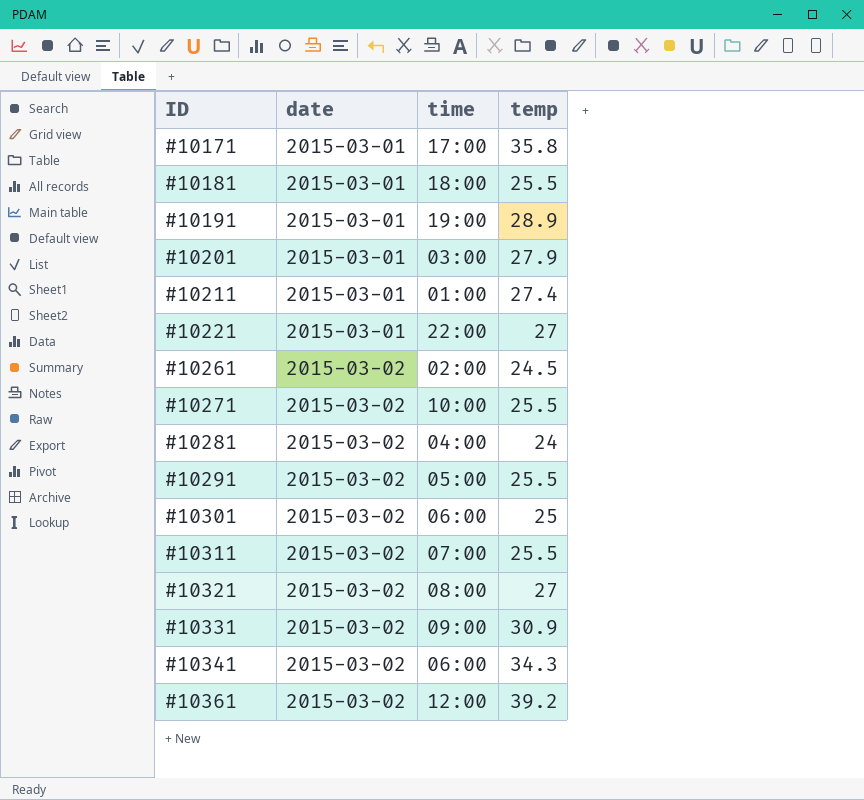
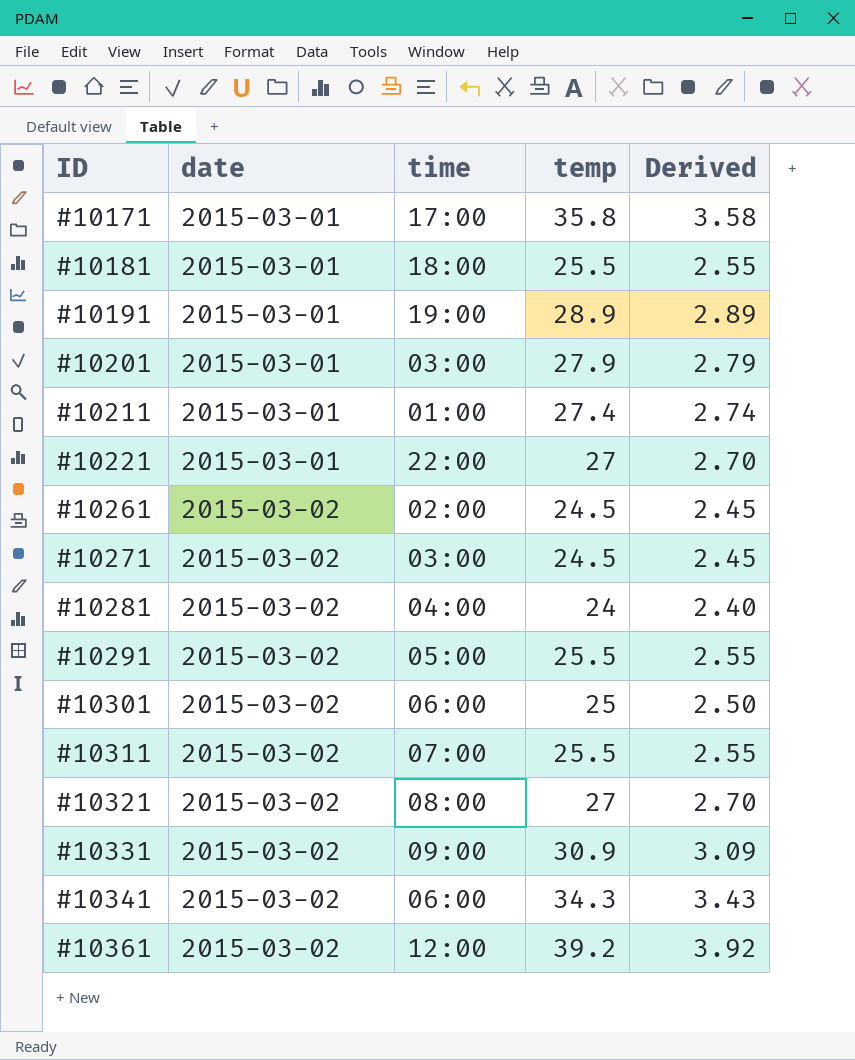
column Derived | formula: none -> [temp] * 0.1
#10271 | time: 10:00 -> 03:00
#10271 | temp: 25.5 -> 24.5

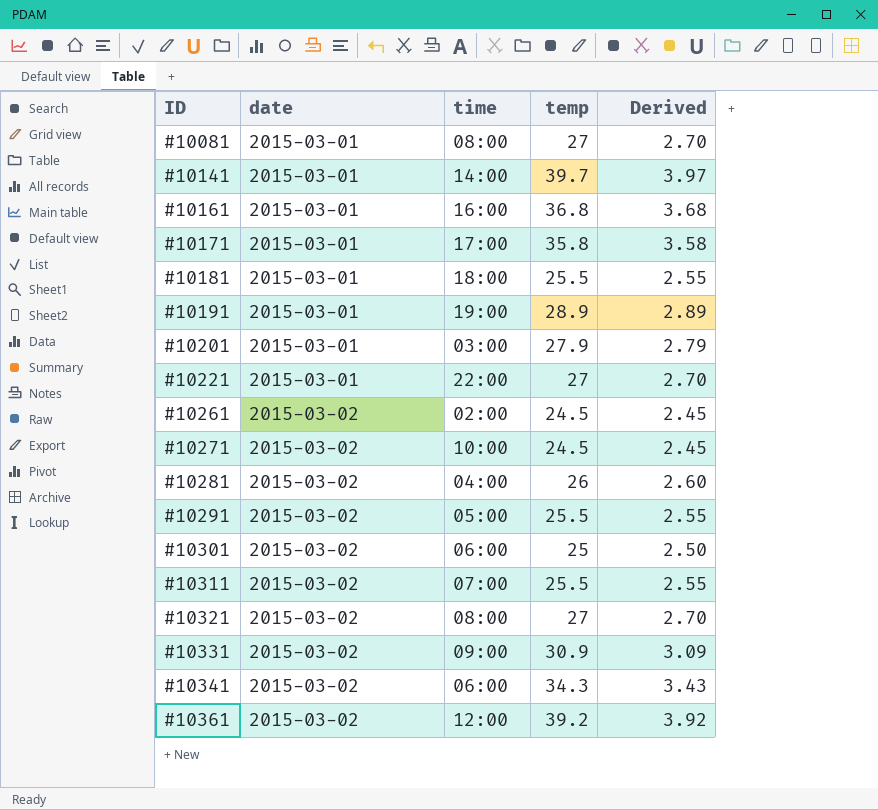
row #10211: 2015-03-01 | 01:00 | 27.4 | 2.74 -> none
row #10081: none -> 2015-03-01 | 08:00 | 27 | 2.70
row #10141: none -> 2015-03-01 | 14:00 | 39.7 | 3.97
row #10161: none -> 2015-03-01 | 16:00 | 36.8 | 3.68
#10271 | time: 03:00 -> 10:00
#10281 | temp: 24 -> 26
#10281 | Derived: 2.40 -> 2.60

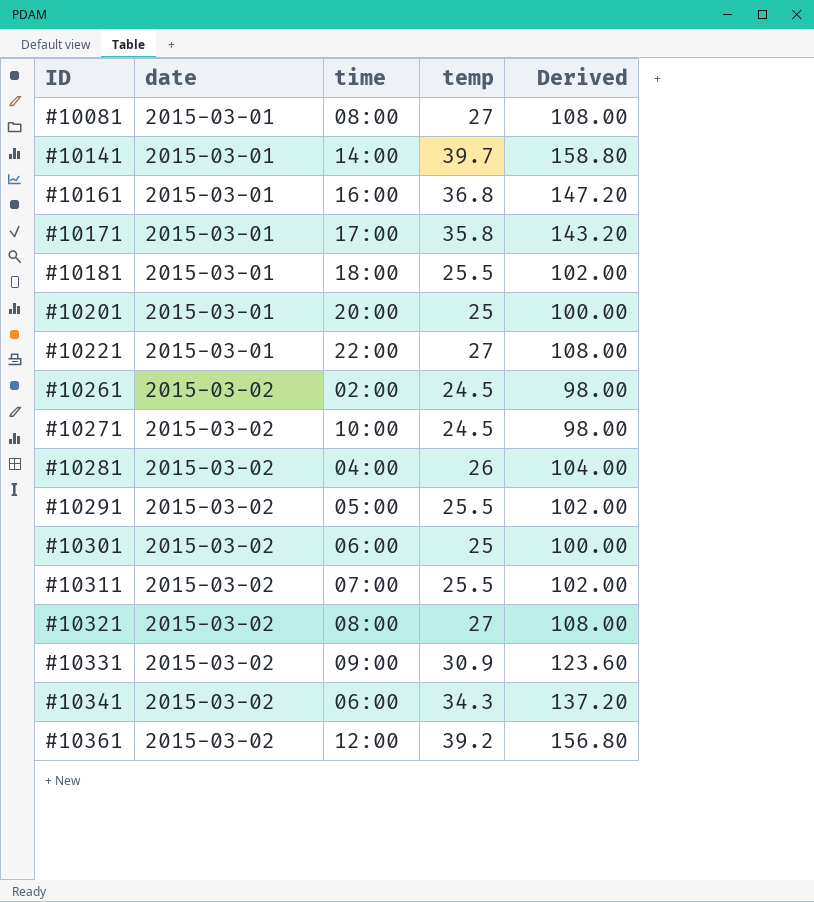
column Derived | formula: [temp] * 0.1 -> [temp] * 4
row #10191: 2015-03-01 | 19:00 | 28.9 | 2.89 -> none
#10201 | time: 03:00 -> 20:00
#10201 | temp: 27.9 -> 25

